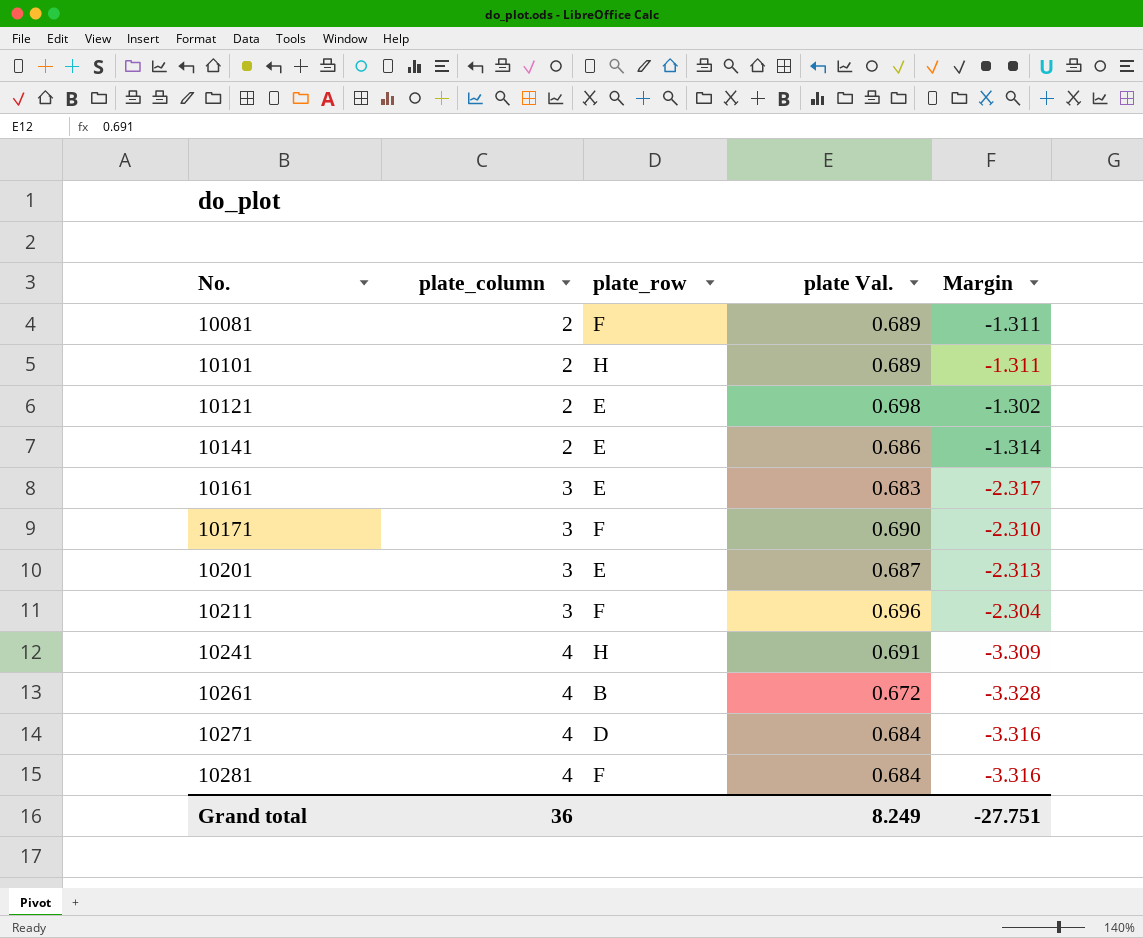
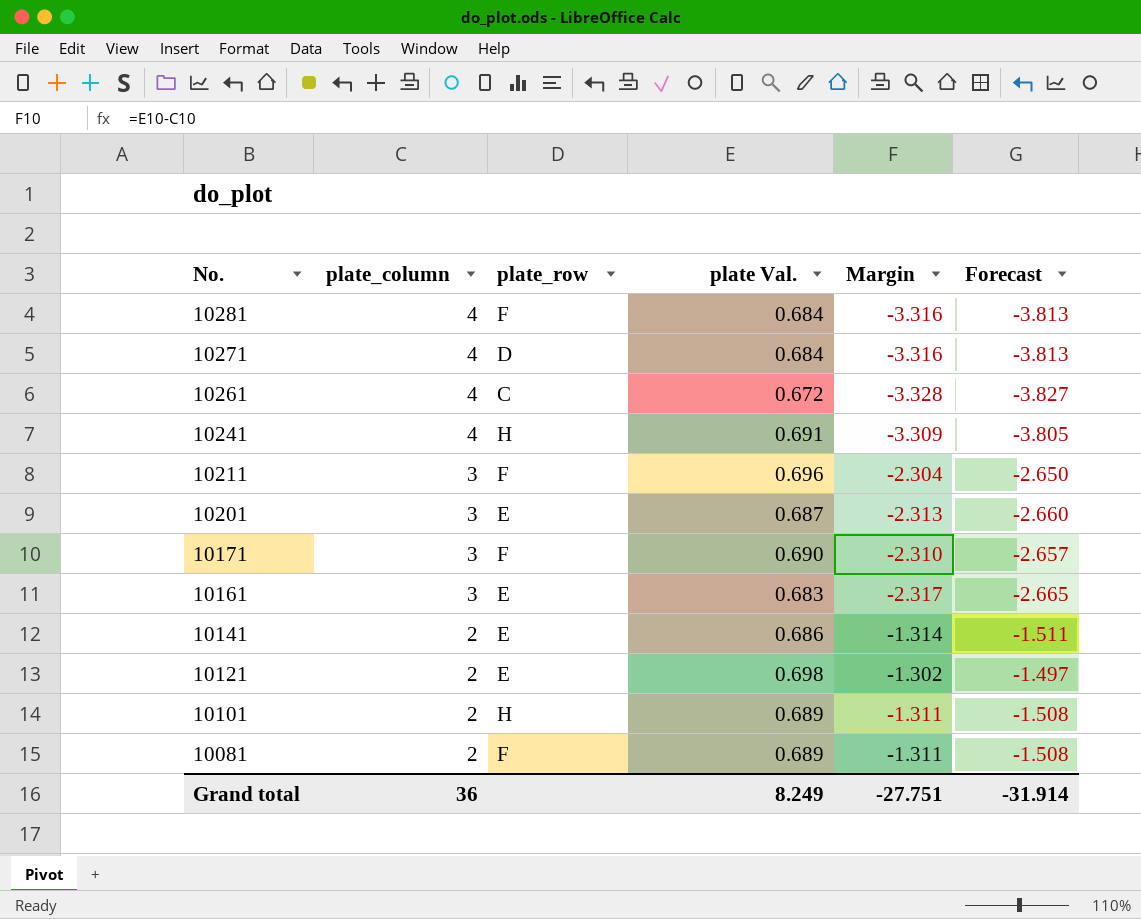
row order: No. ascending -> No. descending
column Forecast | formula: none -> [Margin] * 1.15
10261 | plate_row: B -> C

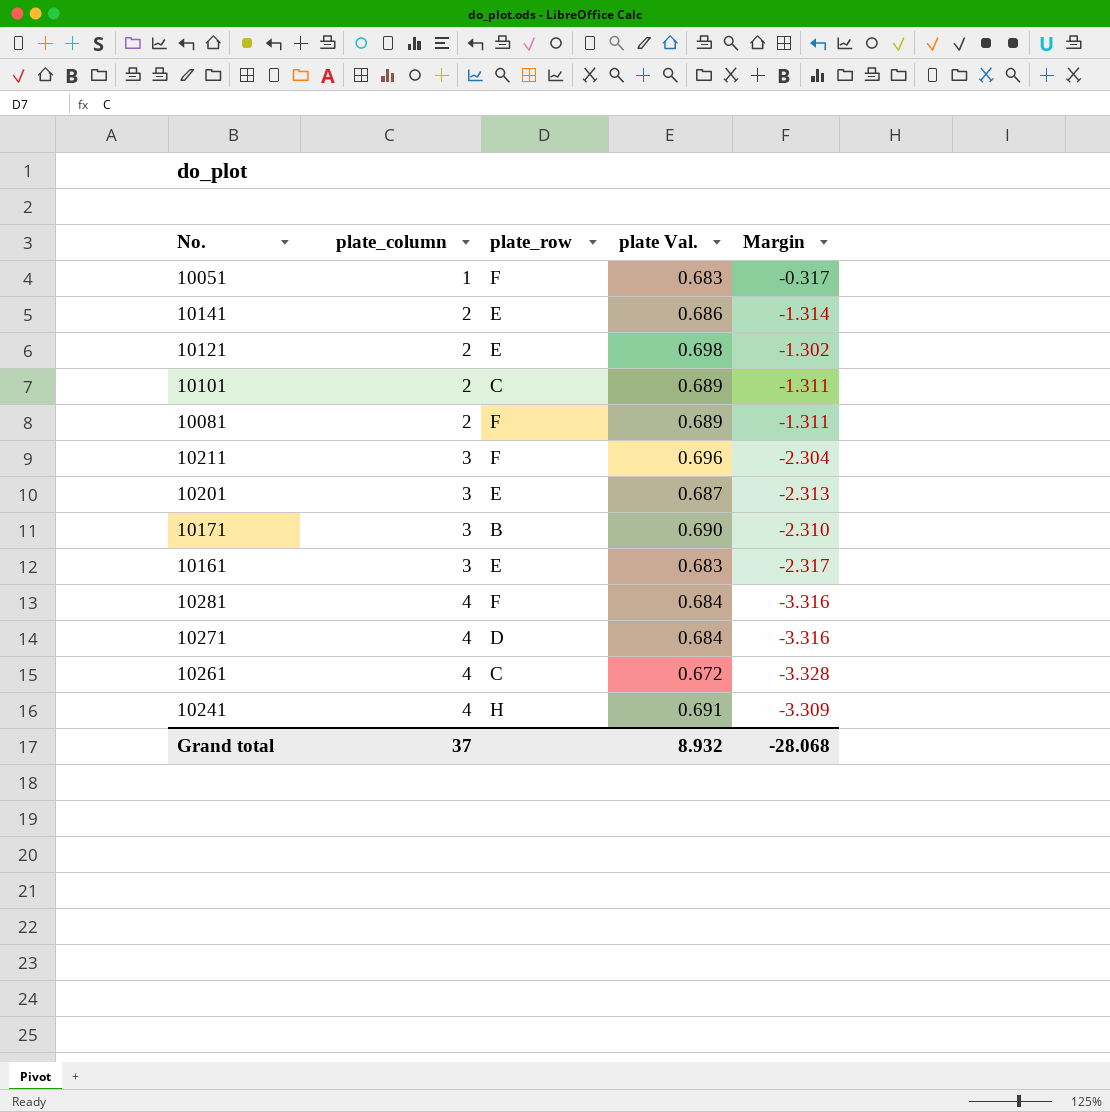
row order: No. descending -> plate_column ascending
column Forecast | formula: [Margin] * 1.15 -> none
row 10051: none -> 1 | F | 0.683 | -0.317
10101 | plate_row: H -> C
10171 | plate_row: F -> B
Grand total | plate_column: 36 -> 37
Grand total | plate Val.: 8.249 -> 8.932
Grand total | Margin: -27.751 -> -28.068

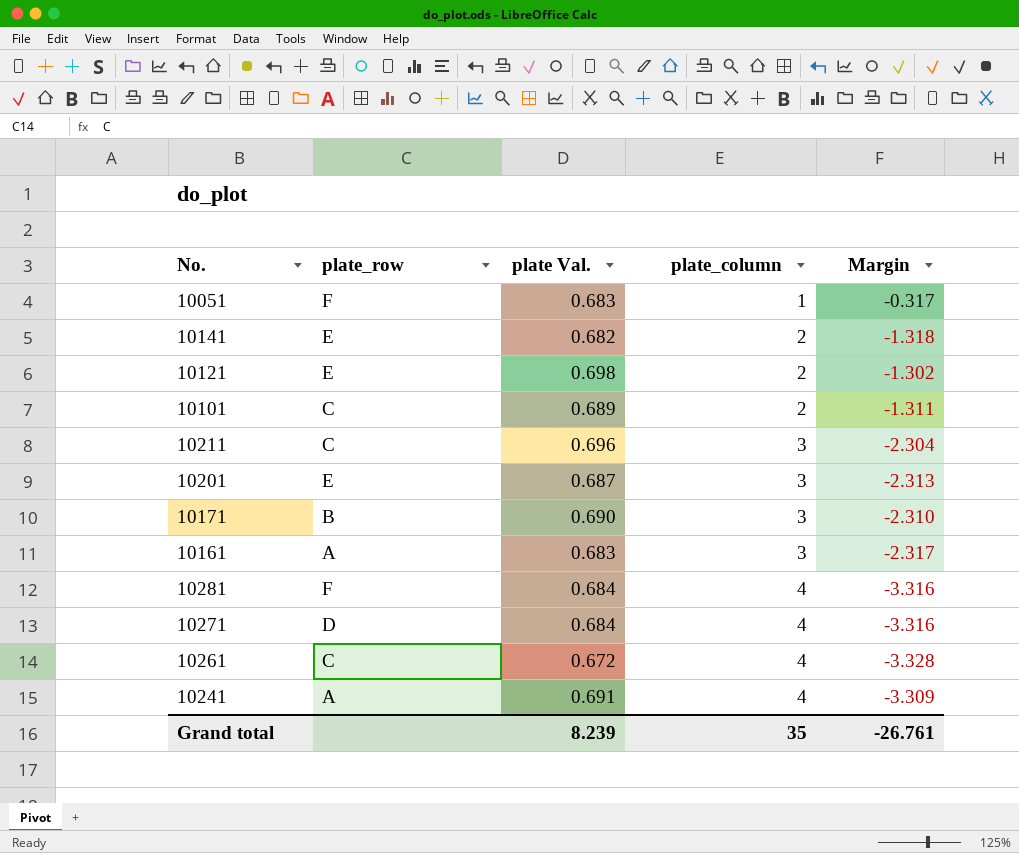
column plate_column | position: 2 -> 4
row 10081: 2 | F | 0.689 | -1.311 -> none
10141 | plate Val.: 0.686 -> 0.682
10141 | Margin: -1.314 -> -1.318
10211 | plate_row: F -> C
10161 | plate_row: E -> A
10241 | plate_row: H -> A
Grand total | plate Val.: 8.932 -> 8.239
Grand total | plate_column: 37 -> 35
Grand total | Margin: -28.068 -> -26.761

